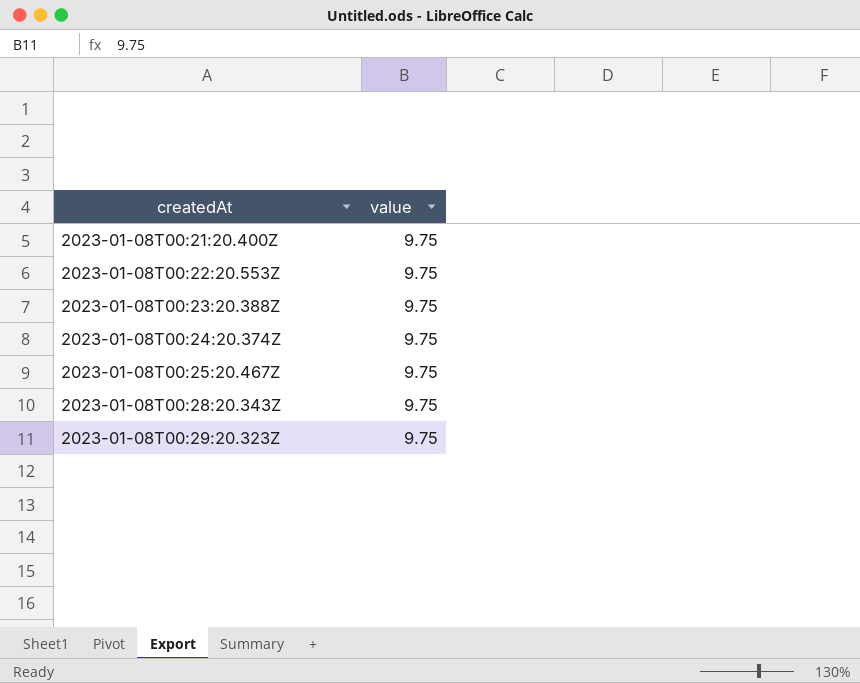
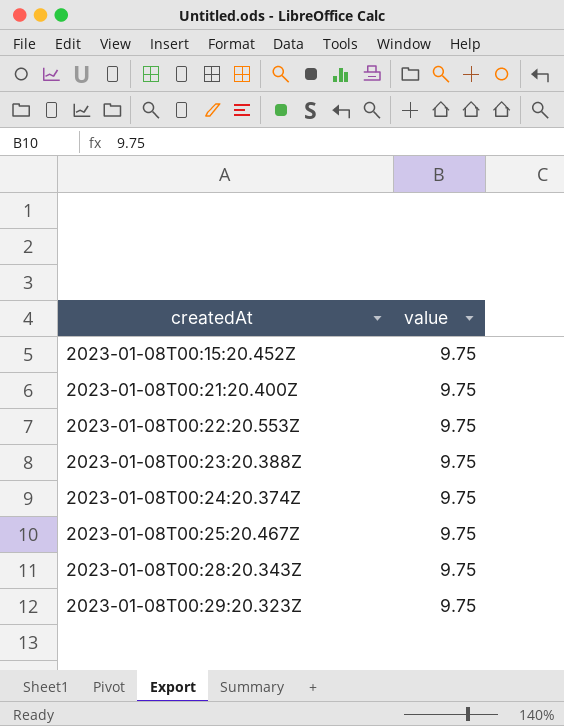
row 2023-01-08T00:15:20.452Z: none -> 9.75

